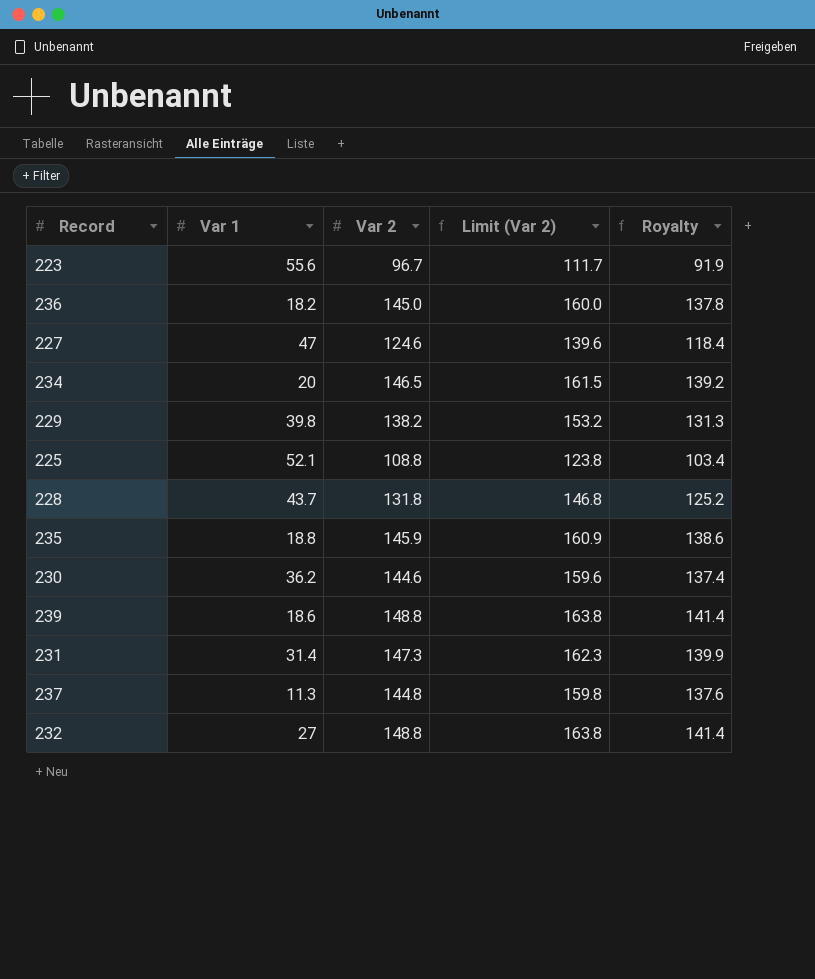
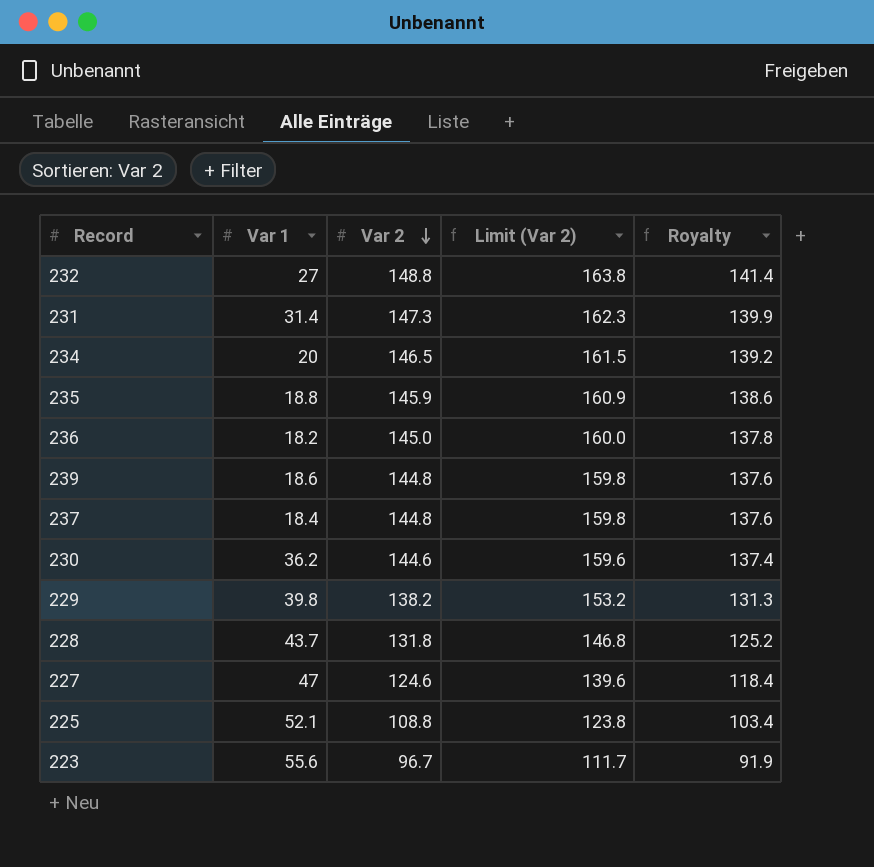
row order: none -> Var 2 descending
239 | Var 2: 148.8 -> 144.8
239 | Limit (Var 2): 163.8 -> 159.8
239 | Royalty: 141.4 -> 137.6
237 | Var 1: 11.3 -> 18.4

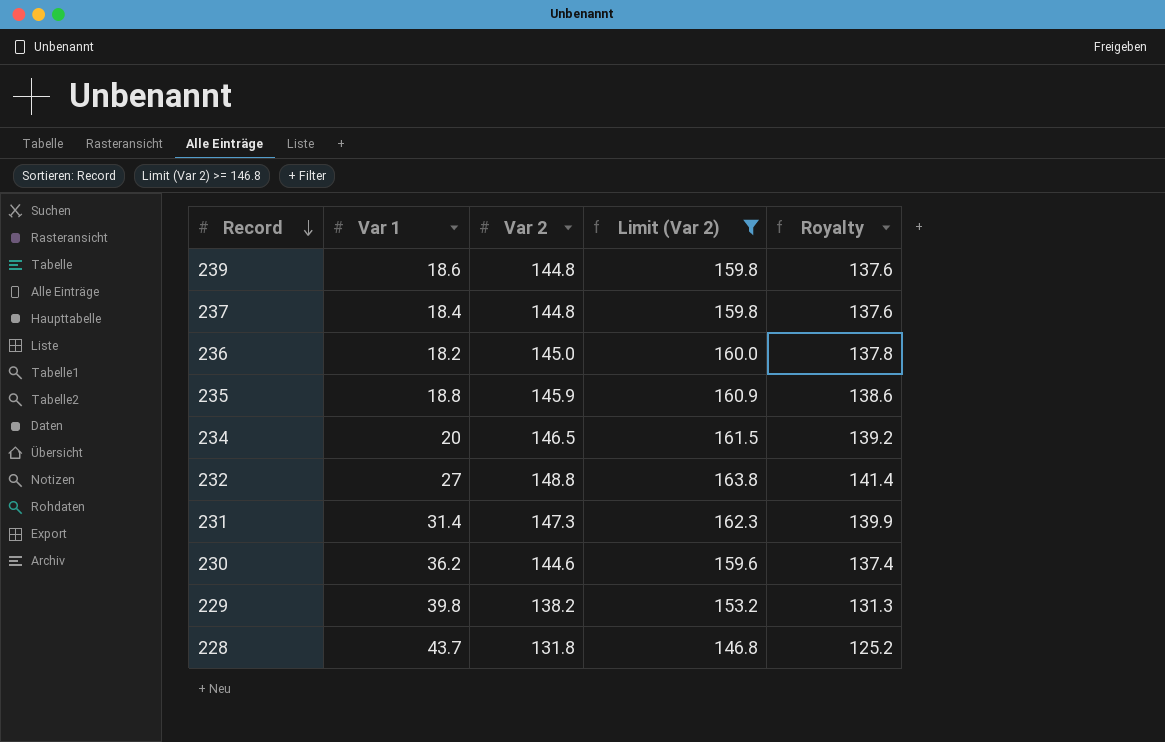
filter: none -> Limit (Var 2) >= 146.8
row order: Var 2 descending -> Record descending

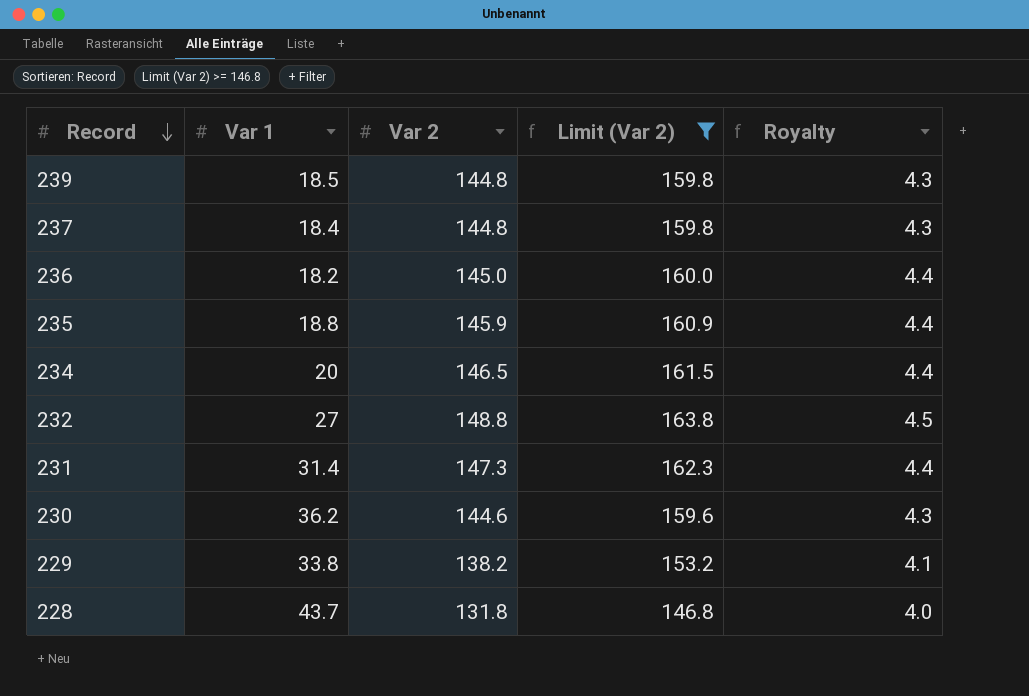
column Royalty | formula: [Var 2] * 0.95 -> [Var 2] * 0.03
239 | Var 1: 18.6 -> 18.5
229 | Var 1: 39.8 -> 33.8

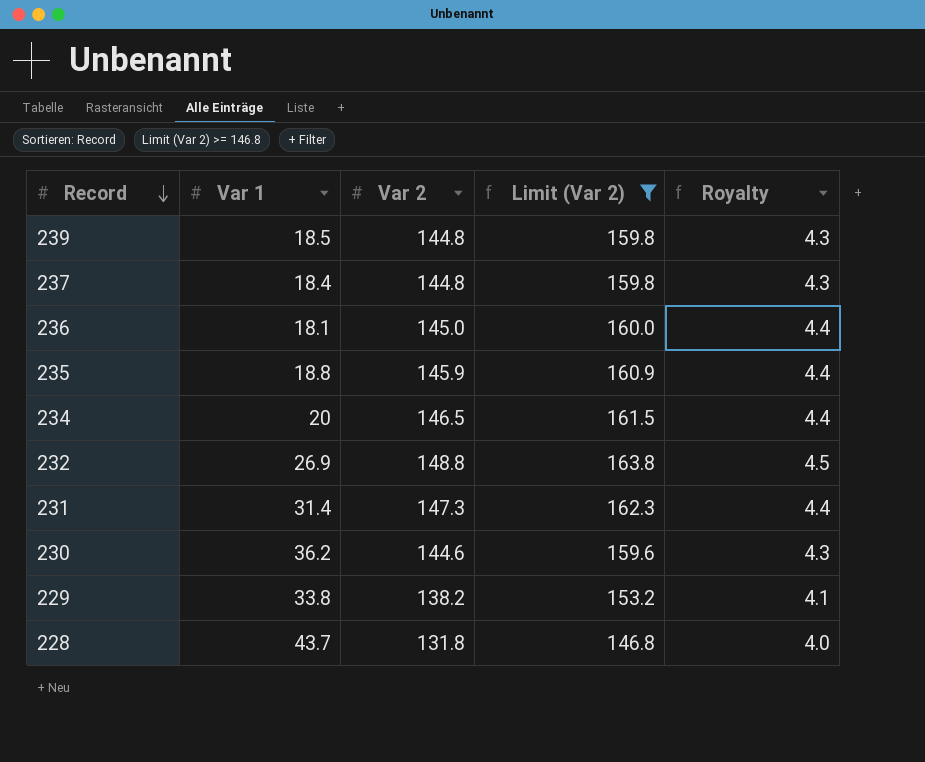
236 | Var 1: 18.2 -> 18.1
232 | Var 1: 27 -> 26.9

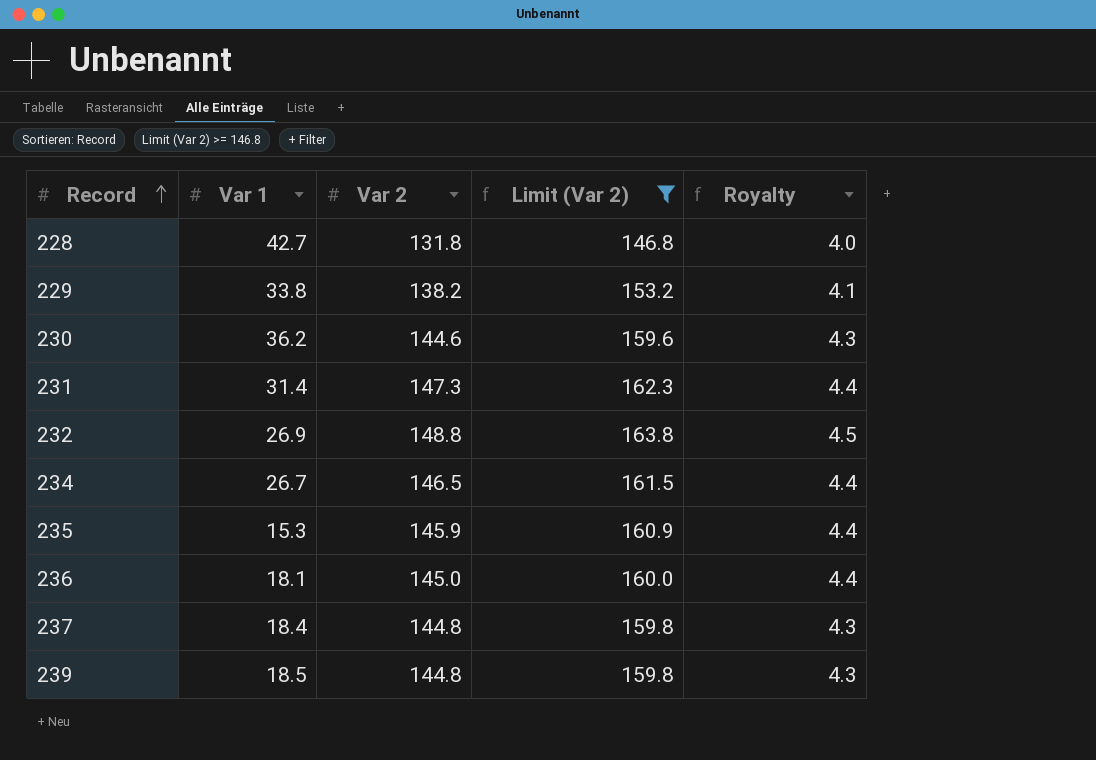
row order: Record descending -> Record ascending
228 | Var 1: 43.7 -> 42.7
234 | Var 1: 20 -> 26.7
235 | Var 1: 18.8 -> 15.3

